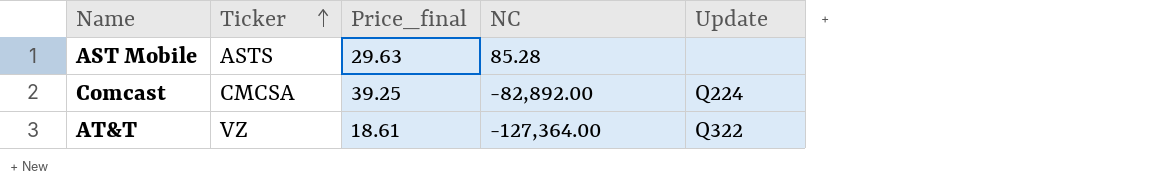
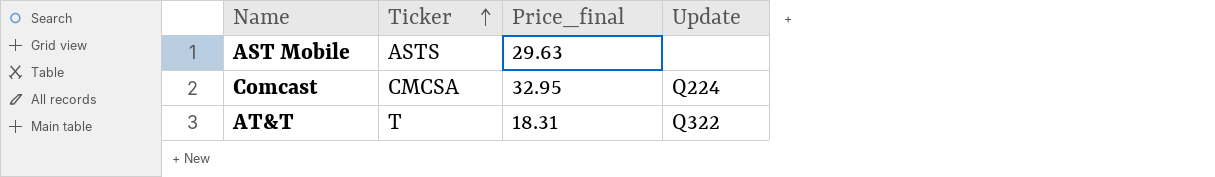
column NC | position: 4 -> none
Comcast | Price_final: 39.25 -> 32.95
AT&T | Ticker: VZ -> T
AT&T | Price_final: 18.61 -> 18.31

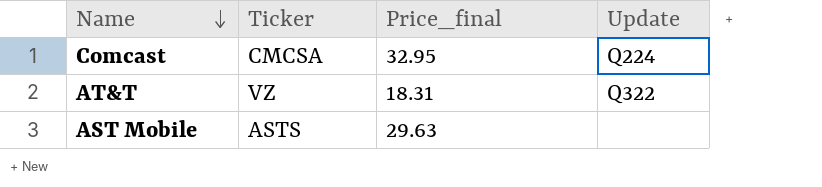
row order: Ticker ascending -> Name descending
AT&T | Ticker: T -> VZ

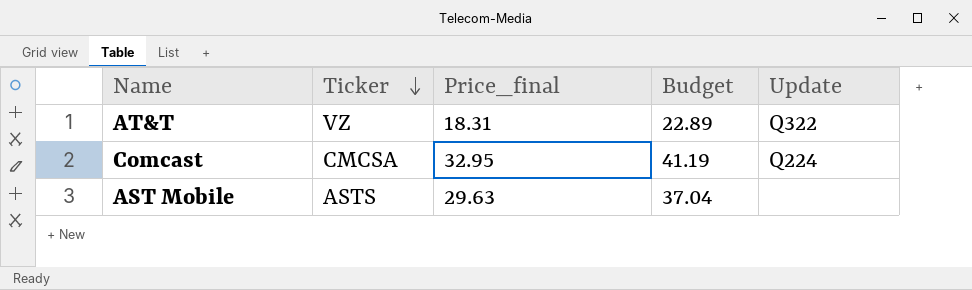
row order: Name descending -> Ticker descending
column Budget | formula: none -> [Price_final] * 1.25

